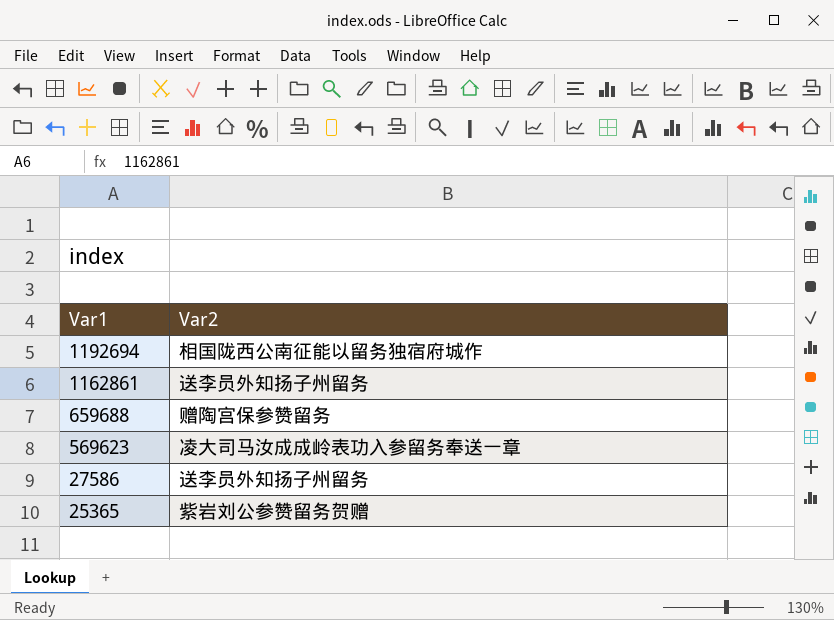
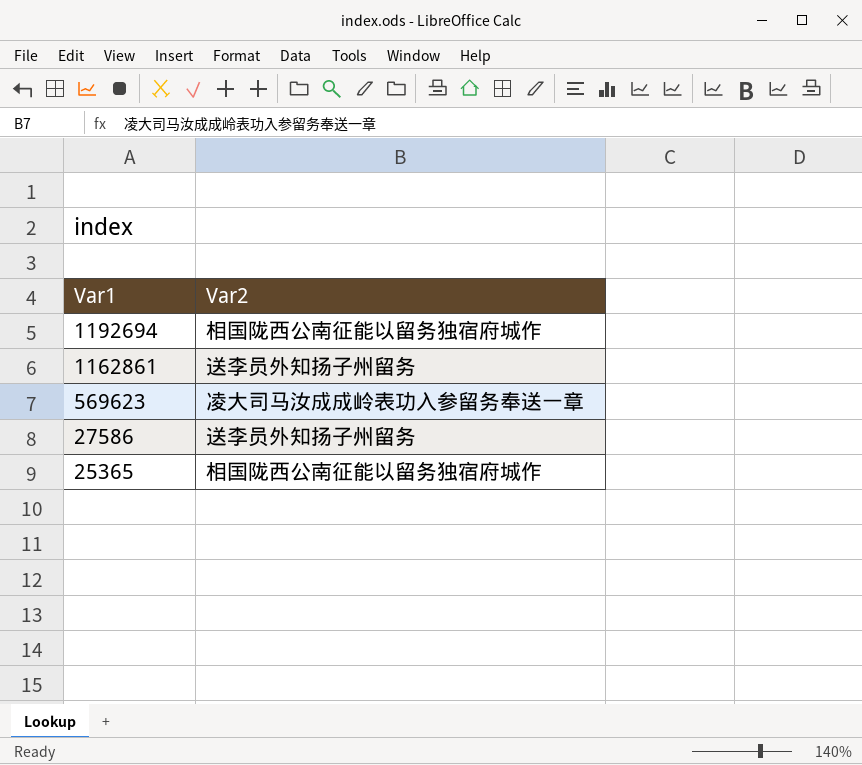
row 659688: 赠陶宫保参赞留务 -> none
25365 | Var2: 紫岩刘公参赞留务贺赠 -> 相国陇西公南征能以留务独宿府城作

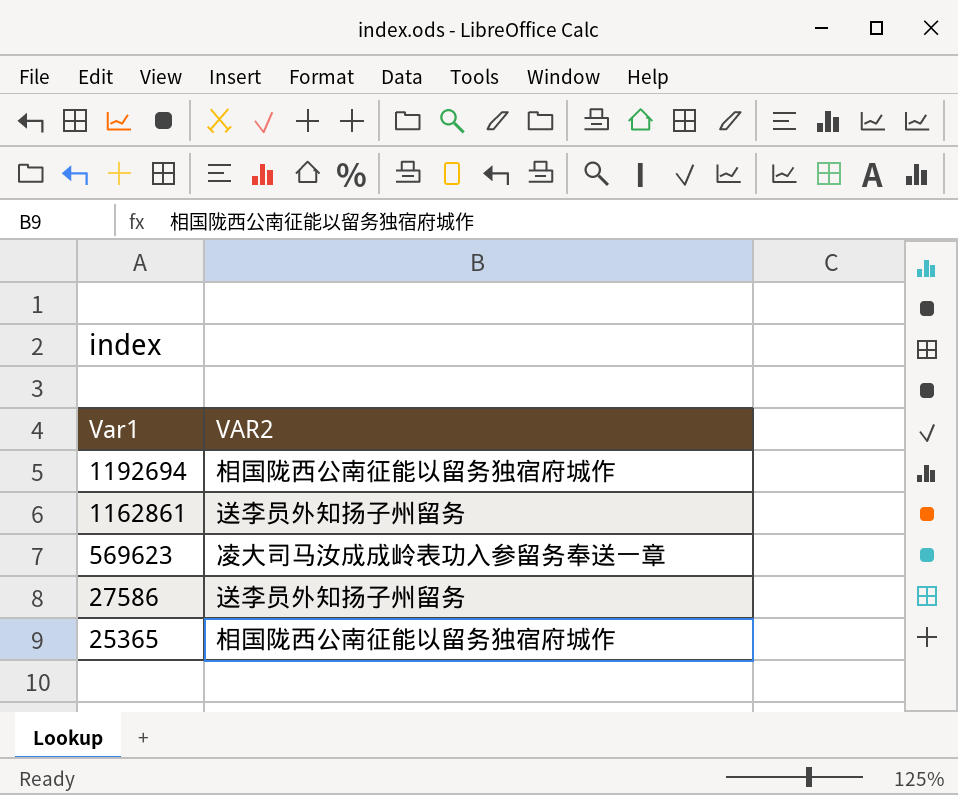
column name: Var2 -> VAR2

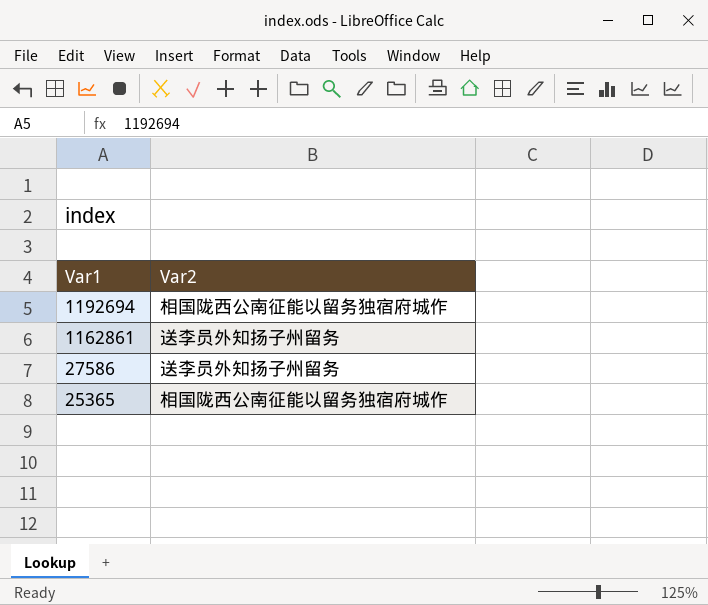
column name: VAR2 -> Var2
row 569623: 凌大司马汝成成岭表功入参留务奉送一章 -> none

